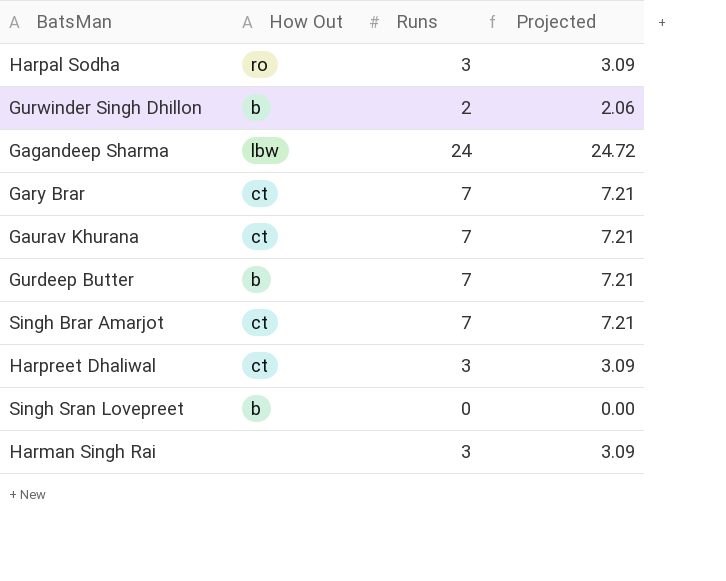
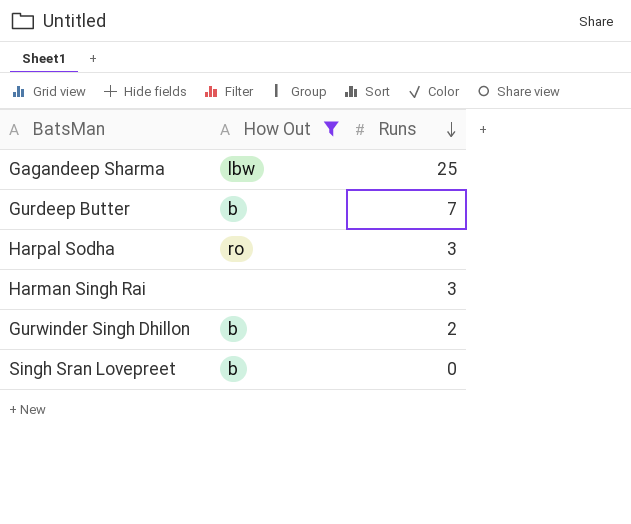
filter: none -> How Out != ct
row order: none -> Runs descending
column Projected | formula: [Runs] * 1.03 -> none
Gagandeep Sharma | Runs: 24 -> 25

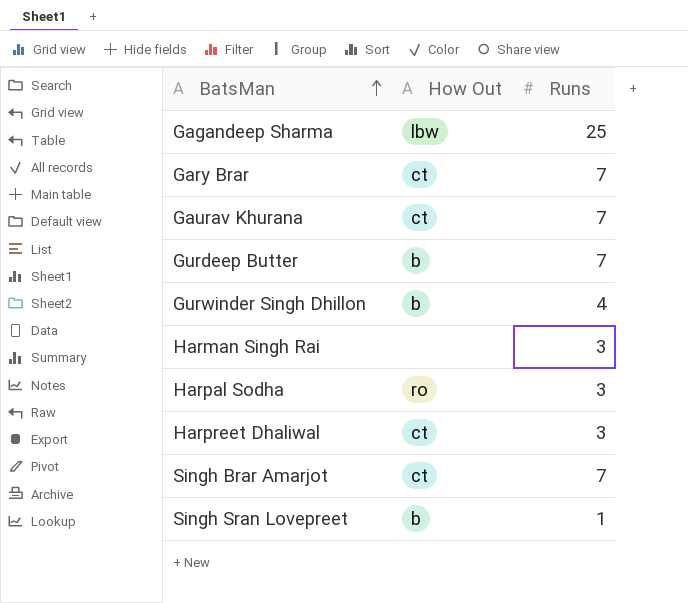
filter: How Out != ct -> none
row order: Runs descending -> BatsMan ascending
Gurwinder Singh Dhillon | Runs: 2 -> 4
Singh Sran Lovepreet | Runs: 0 -> 1

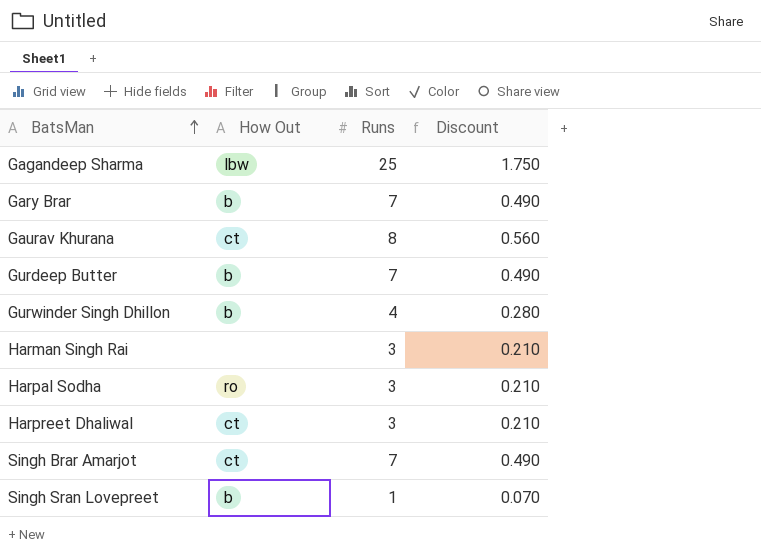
column Discount | formula: none -> [Runs] * 0.07
Gary Brar | How Out: ct -> b
Gaurav Khurana | Runs: 7 -> 8

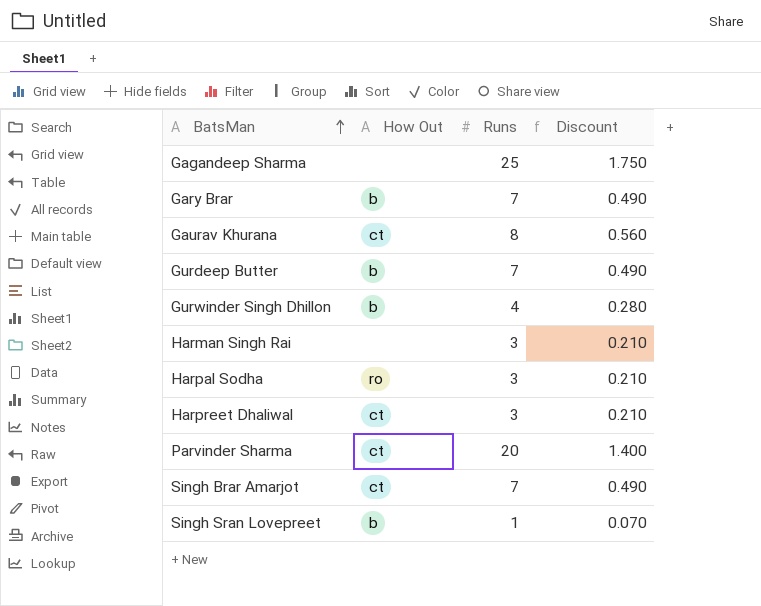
Gagandeep Sharma | How Out: lbw -> none
row Parvinder Sharma: none -> ct | 20 | 1.400

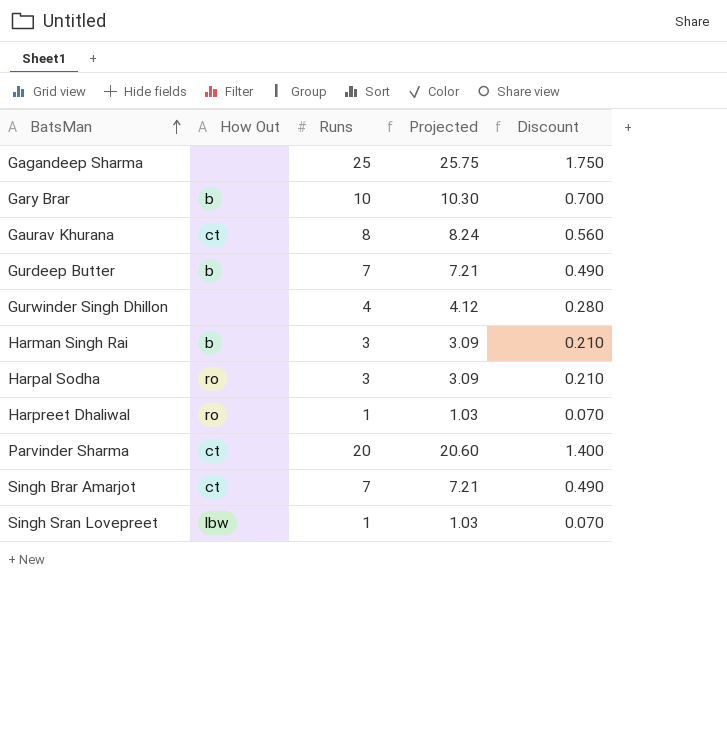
column Projected | formula: none -> [Runs] * 1.03
Gary Brar | Runs: 7 -> 10
Gary Brar | Discount: 0.490 -> 0.700
Gurwinder Singh Dhillon | How Out: b -> none
Harman Singh Rai | How Out: none -> b
Harpreet Dhaliwal | How Out: ct -> ro
Harpreet Dhaliwal | Runs: 3 -> 1
Harpreet Dhaliwal | Discount: 0.210 -> 0.070
Singh Sran Lovepreet | How Out: b -> lbw

